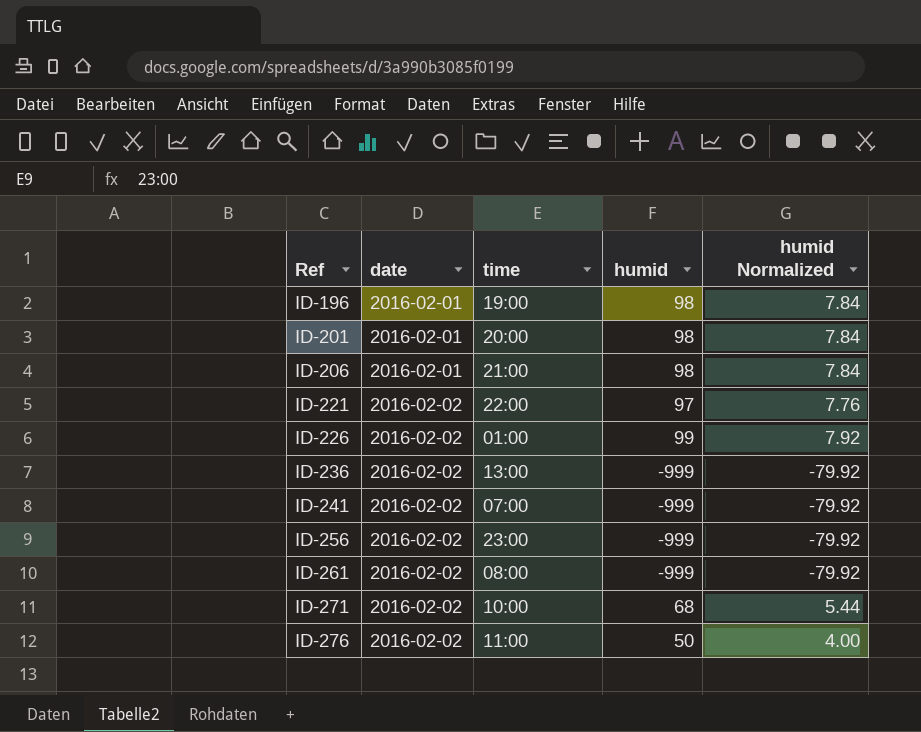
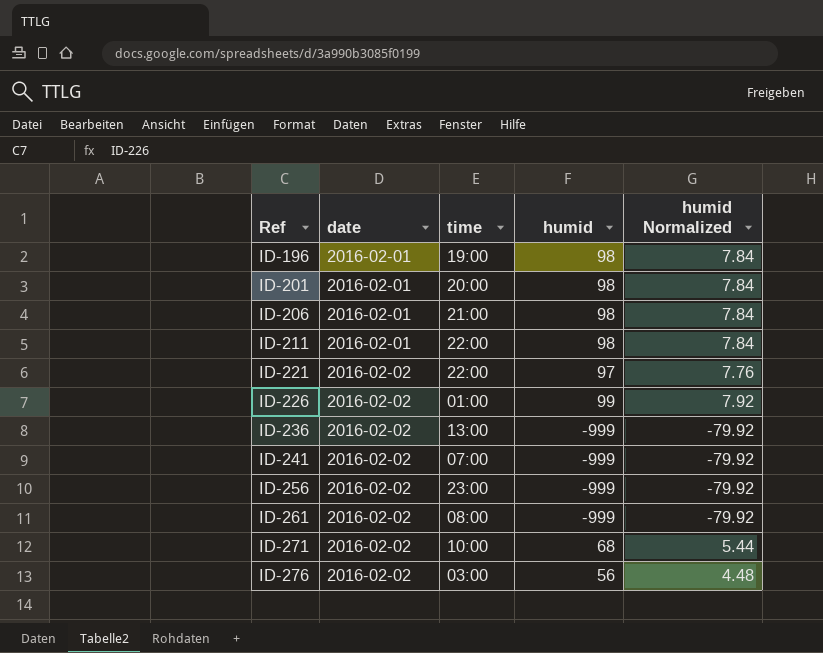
row ID-211: none -> 2016-02-01 | 22:00 | 98 | 7.84
ID-276 | time: 11:00 -> 03:00
ID-276 | humid: 50 -> 56
ID-276 | humid Normalized: 4.00 -> 4.48

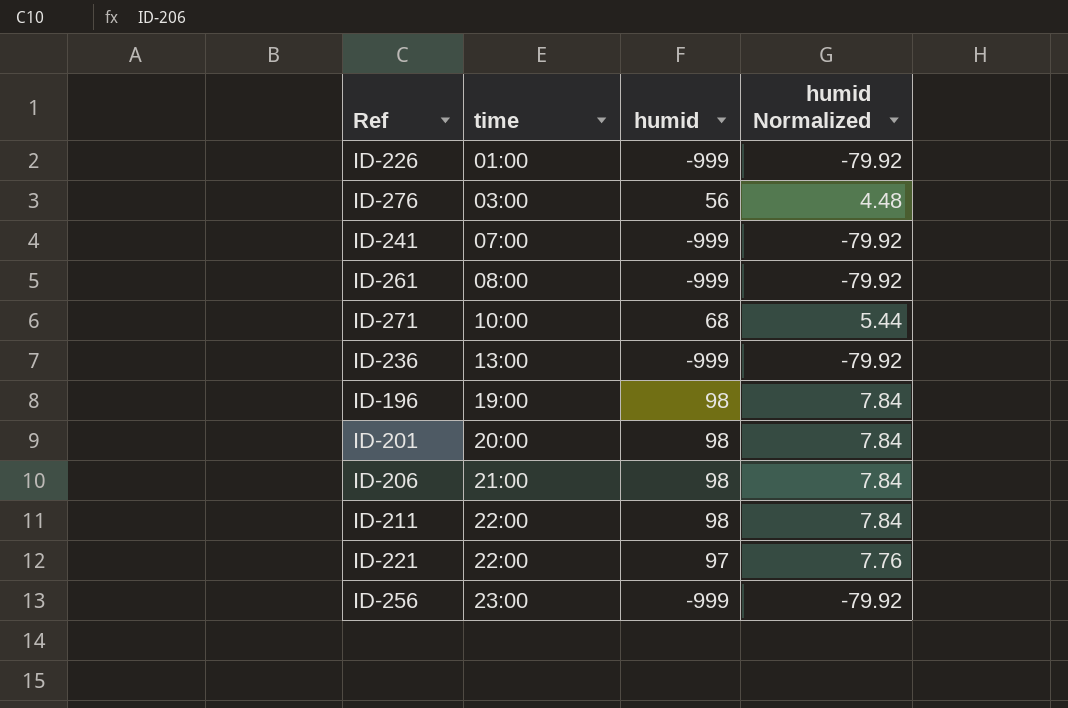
row order: Ref ascending -> time ascending
column date | position: 2 -> none
ID-226 | humid: 99 -> -999
ID-226 | humid Normalized: 7.92 -> -79.92

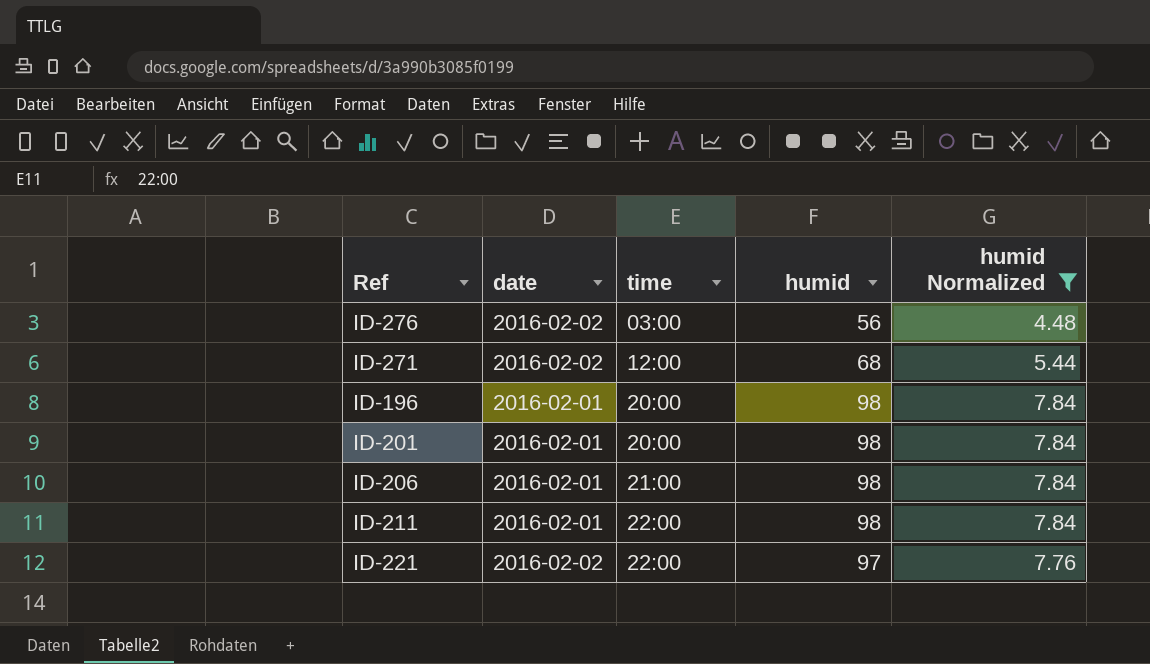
filter: none -> humid Normalized != -79.92
column date | position: none -> 2
ID-271 | time: 10:00 -> 12:00
ID-196 | time: 19:00 -> 20:00

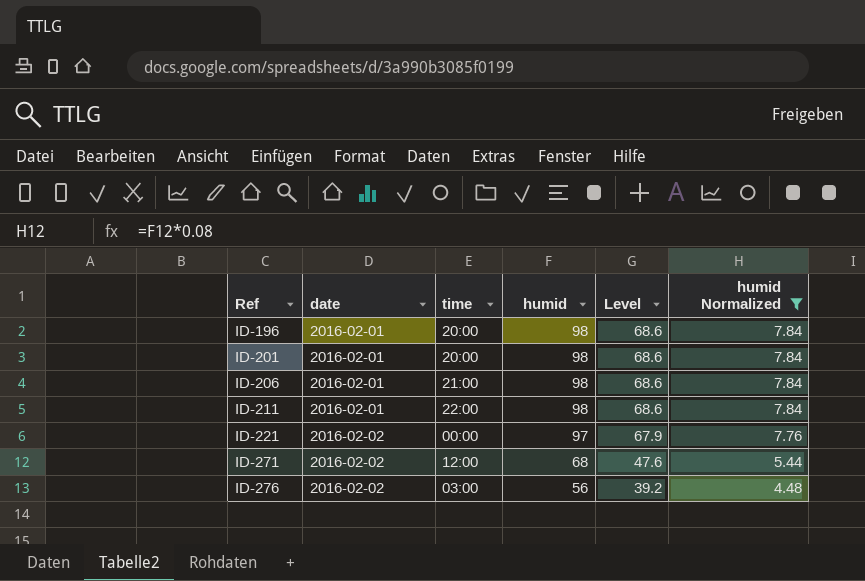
row order: time ascending -> Ref ascending
column Level | formula: none -> [humid] * 0.7
ID-221 | time: 22:00 -> 00:00

